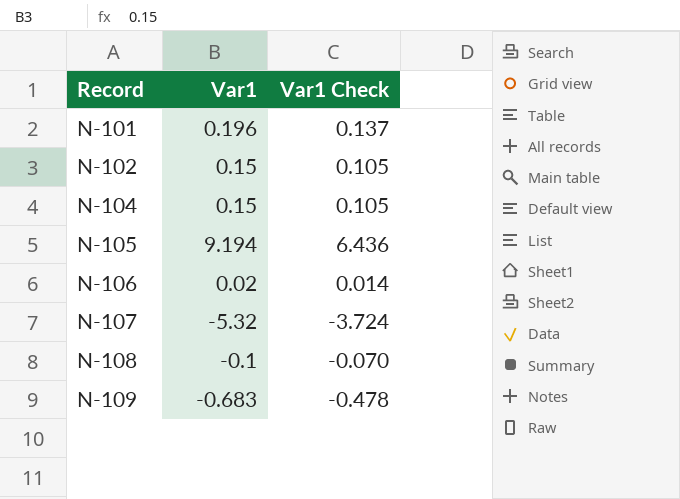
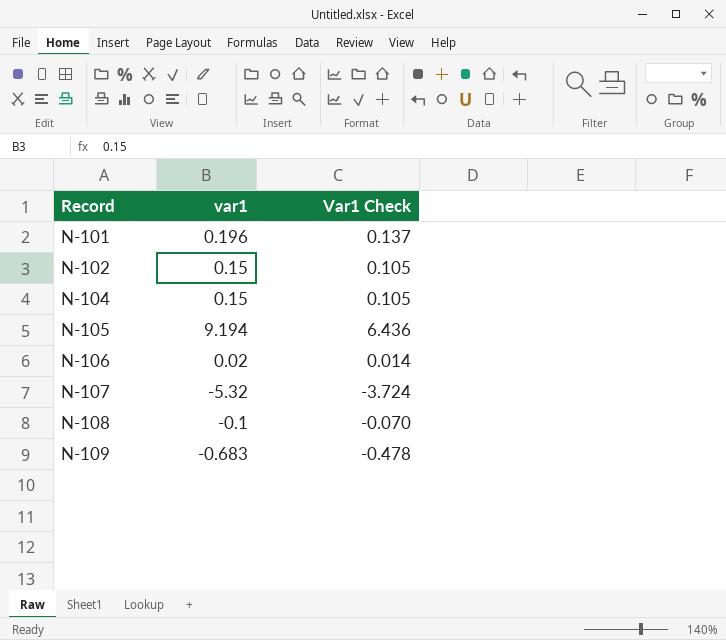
column name: Var1 -> var1

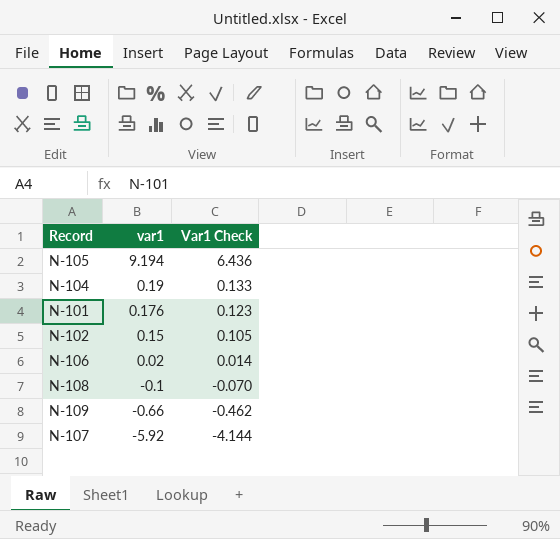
row order: Record ascending -> var1 descending
N-104 | var1: 0.15 -> 0.19
N-104 | Var1 Check: 0.105 -> 0.133
N-101 | var1: 0.196 -> 0.176
N-101 | Var1 Check: 0.137 -> 0.123
N-109 | var1: -0.683 -> -0.66
N-109 | Var1 Check: -0.478 -> -0.462
N-107 | var1: -5.32 -> -5.92
N-107 | Var1 Check: -3.724 -> -4.144

